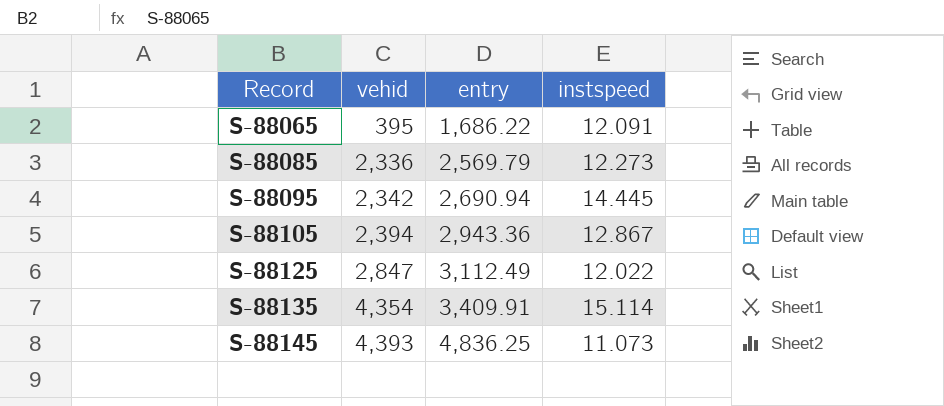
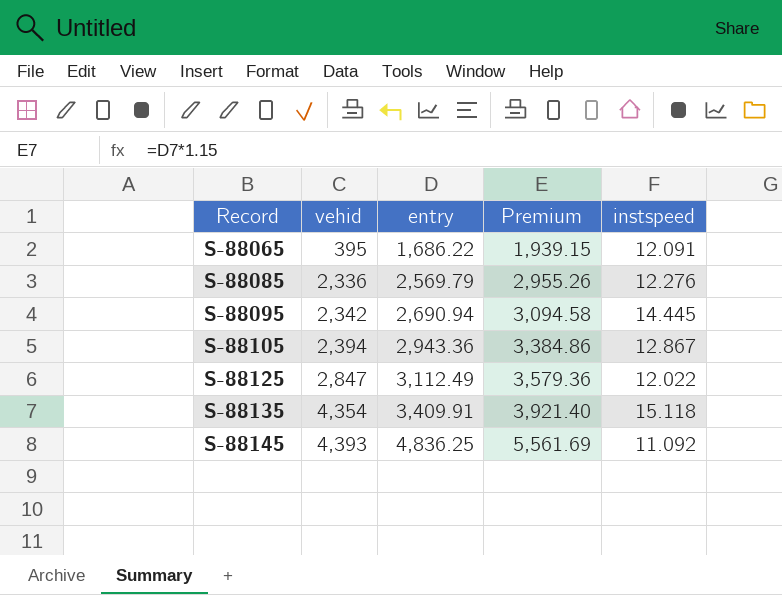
column Premium | formula: none -> [entry] * 1.15
S-88085 | instspeed: 12.273 -> 12.276
S-88135 | instspeed: 15.114 -> 15.118
S-88145 | instspeed: 11.073 -> 11.092

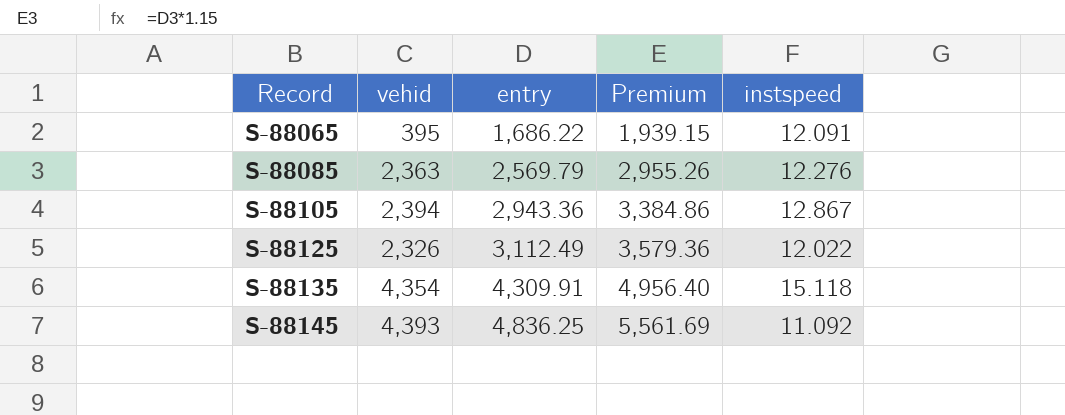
row S-88095: 2,342 | 2,690.94 | 3,094.58 | 14.445 -> none
S-88085 | vehid: 2,336 -> 2,363
S-88125 | vehid: 2,847 -> 2,326
S-88135 | entry: 3,409.91 -> 4,309.91
S-88135 | Premium: 3,921.40 -> 4,956.40

